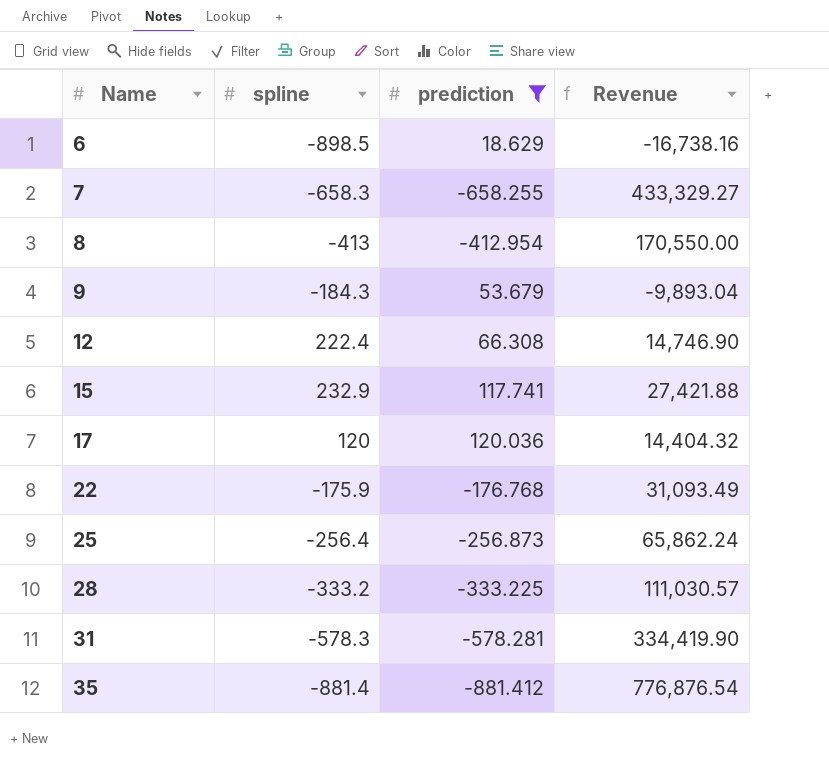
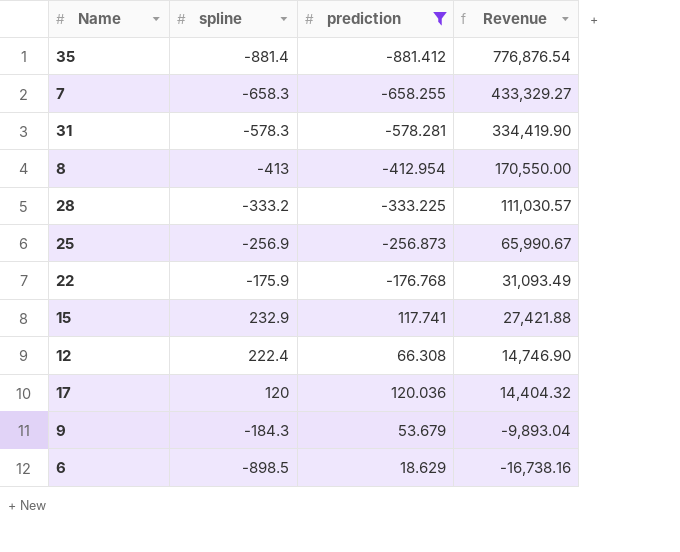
row order: Name ascending -> Revenue descending
25 | spline: -256.4 -> -256.9
25 | Revenue: 65,862.24 -> 65,990.67

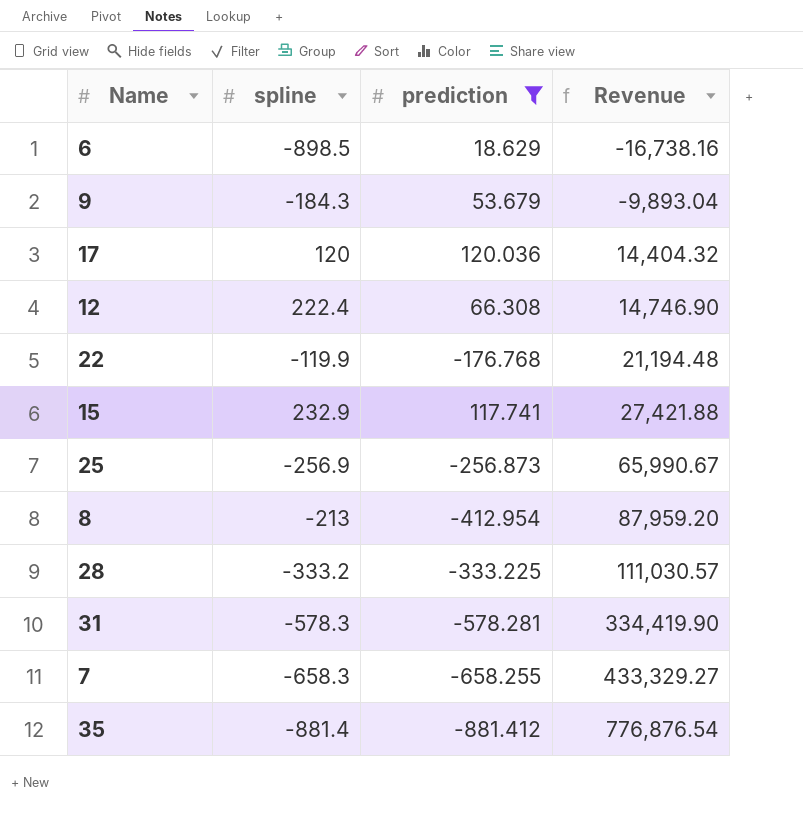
row order: Revenue descending -> Revenue ascending
22 | spline: -175.9 -> -119.9
22 | Revenue: 31,093.49 -> 21,194.48
8 | spline: -413 -> -213
8 | Revenue: 170,550.00 -> 87,959.20

